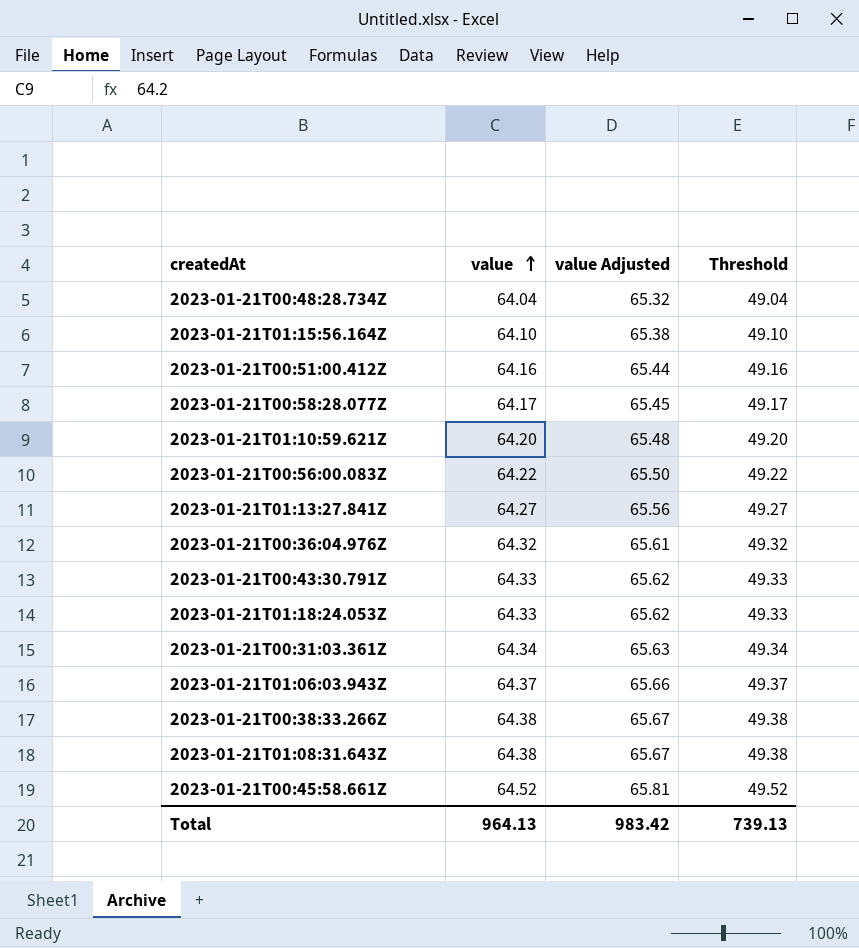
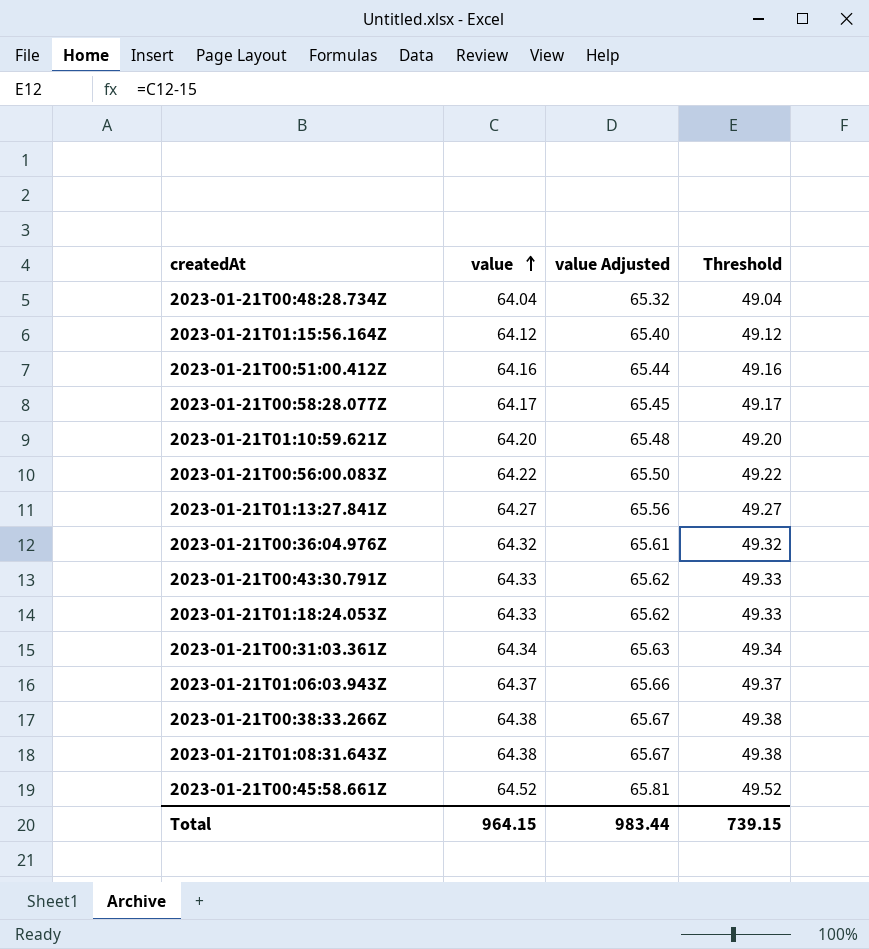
2023-01-21T01:15:56.164Z | value: 64.10 -> 64.12
2023-01-21T01:15:56.164Z | value Adjusted: 65.38 -> 65.40
2023-01-21T01:15:56.164Z | Threshold: 49.10 -> 49.12
Total | value: 964.13 -> 964.15
Total | value Adjusted: 983.42 -> 983.44
Total | Threshold: 739.13 -> 739.15

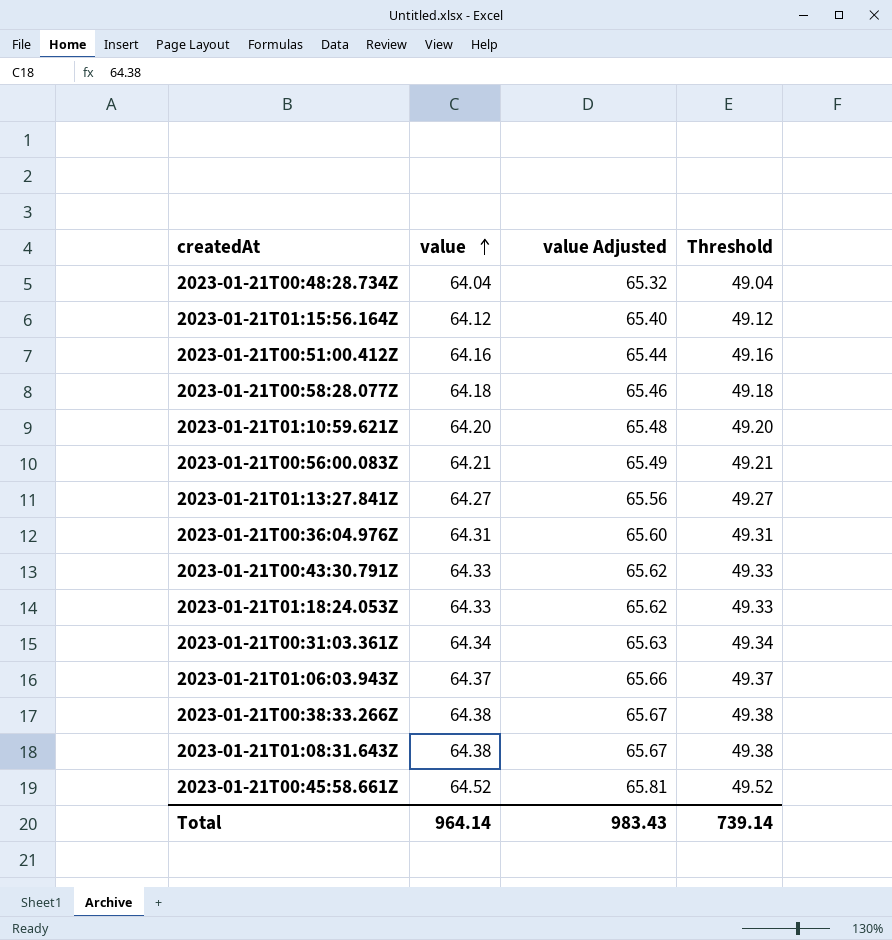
2023-01-21T00:58:28.077Z | value: 64.17 -> 64.18
2023-01-21T00:58:28.077Z | value Adjusted: 65.45 -> 65.46
2023-01-21T00:58:28.077Z | Threshold: 49.17 -> 49.18
2023-01-21T00:56:00.083Z | value: 64.22 -> 64.21
2023-01-21T00:56:00.083Z | value Adjusted: 65.50 -> 65.49
2023-01-21T00:56:00.083Z | Threshold: 49.22 -> 49.21
2023-01-21T00:36:04.976Z | value: 64.32 -> 64.31
2023-01-21T00:36:04.976Z | value Adjusted: 65.61 -> 65.60
2023-01-21T00:36:04.976Z | Threshold: 49.32 -> 49.31
Total | value: 964.15 -> 964.14
Total | value Adjusted: 983.44 -> 983.43
Total | Threshold: 739.15 -> 739.14

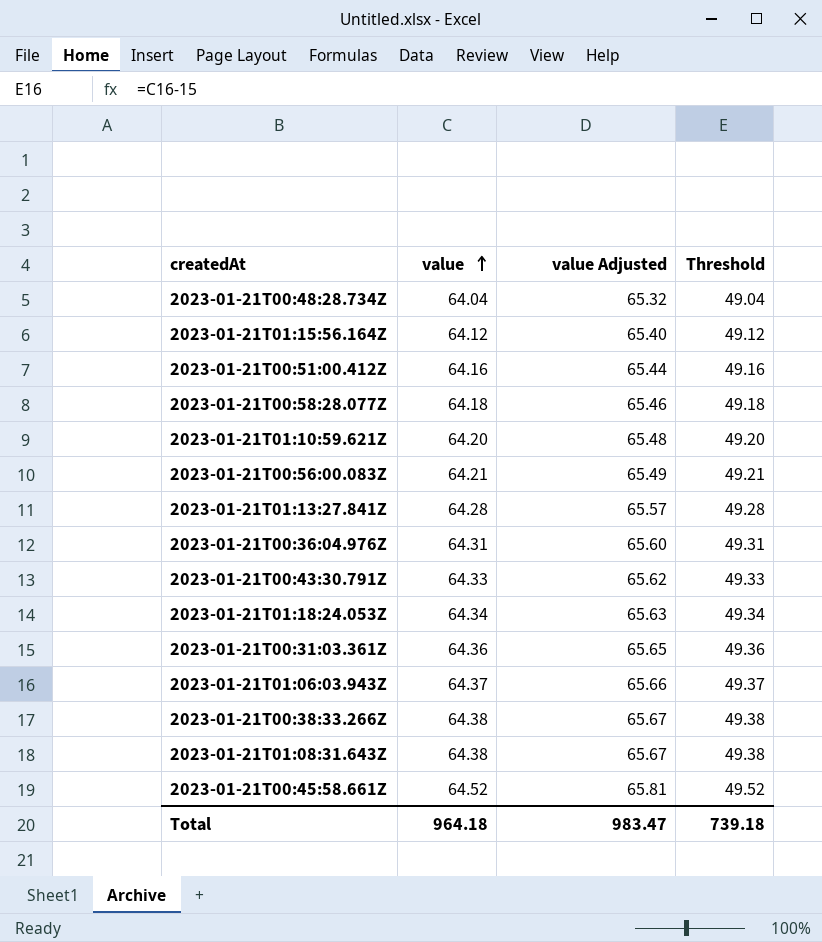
2023-01-21T01:13:27.841Z | value: 64.27 -> 64.28
2023-01-21T01:13:27.841Z | value Adjusted: 65.56 -> 65.57
2023-01-21T01:13:27.841Z | Threshold: 49.27 -> 49.28
2023-01-21T01:18:24.053Z | value: 64.33 -> 64.34
2023-01-21T01:18:24.053Z | value Adjusted: 65.62 -> 65.63
2023-01-21T01:18:24.053Z | Threshold: 49.33 -> 49.34
2023-01-21T00:31:03.361Z | value: 64.34 -> 64.36
2023-01-21T00:31:03.361Z | value Adjusted: 65.63 -> 65.65
2023-01-21T00:31:03.361Z | Threshold: 49.34 -> 49.36
Total | value: 964.14 -> 964.18
Total | value Adjusted: 983.43 -> 983.47
Total | Threshold: 739.14 -> 739.18

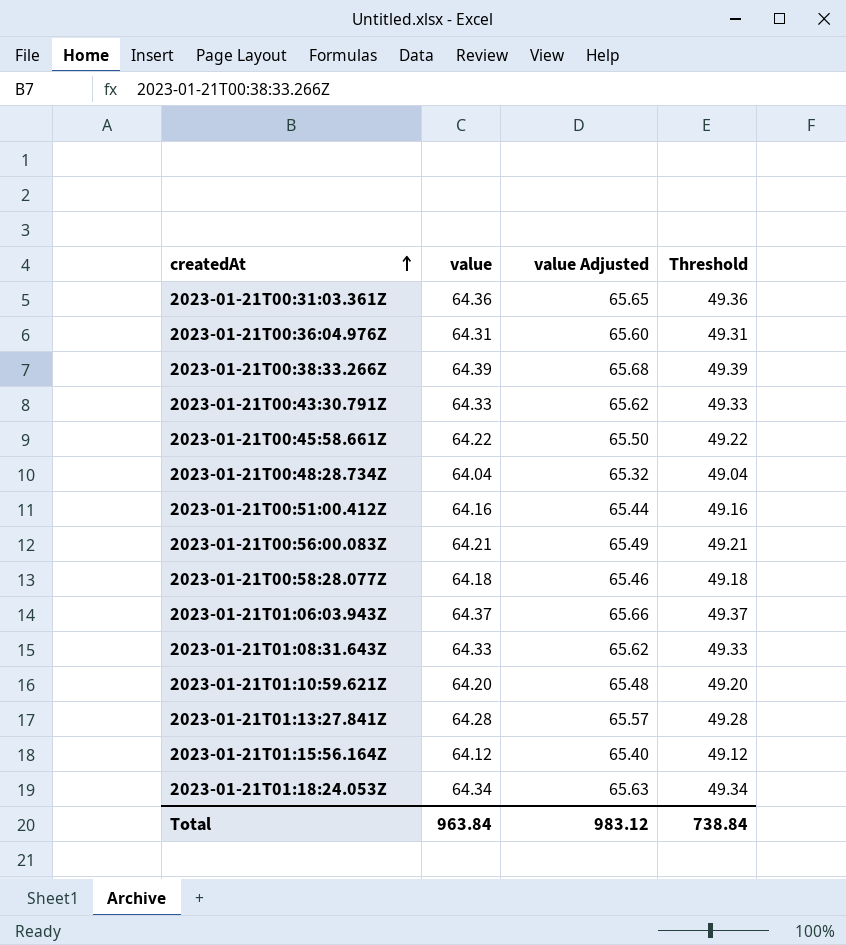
row order: value ascending -> createdAt ascending
2023-01-21T00:38:33.266Z | value: 64.38 -> 64.39
2023-01-21T00:38:33.266Z | value Adjusted: 65.67 -> 65.68
2023-01-21T00:38:33.266Z | Threshold: 49.38 -> 49.39
2023-01-21T00:45:58.661Z | value: 64.52 -> 64.22
2023-01-21T00:45:58.661Z | value Adjusted: 65.81 -> 65.50
2023-01-21T00:45:58.661Z | Threshold: 49.52 -> 49.22
2023-01-21T01:08:31.643Z | value: 64.38 -> 64.33
2023-01-21T01:08:31.643Z | value Adjusted: 65.67 -> 65.62
2023-01-21T01:08:31.643Z | Threshold: 49.38 -> 49.33
Total | value: 964.18 -> 963.84
Total | value Adjusted: 983.47 -> 983.12
Total | Threshold: 739.18 -> 738.84

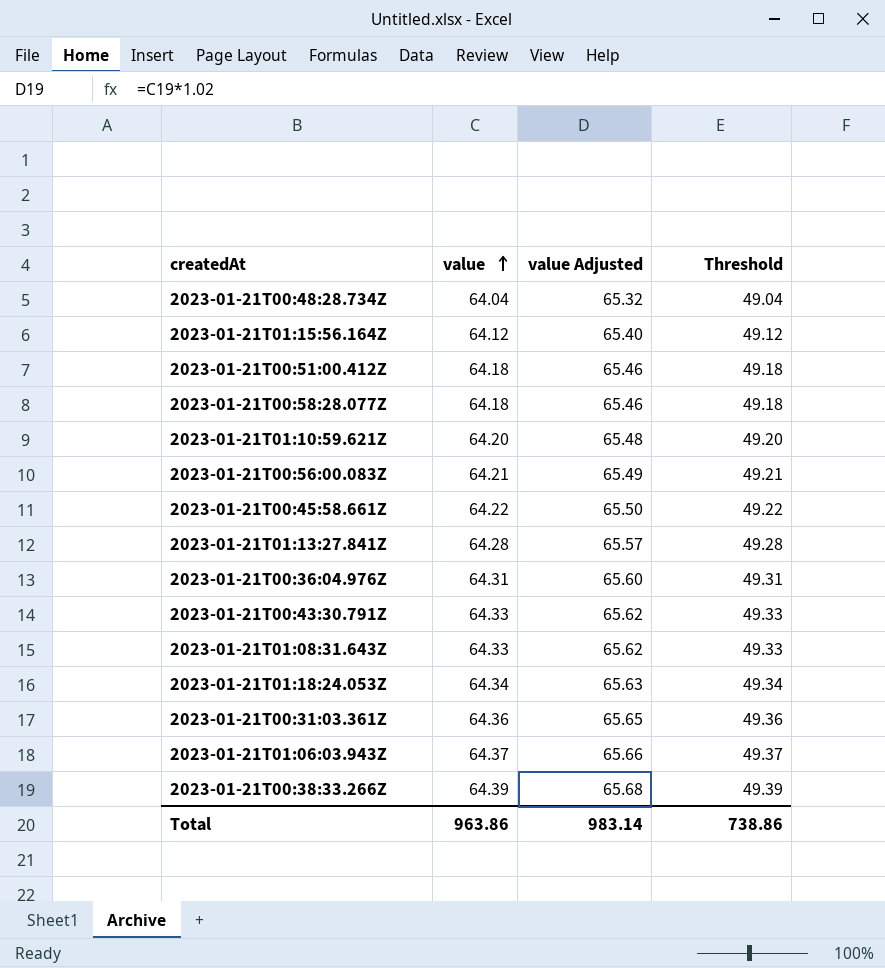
row order: createdAt ascending -> value ascending
2023-01-21T00:51:00.412Z | value: 64.16 -> 64.18
2023-01-21T00:51:00.412Z | value Adjusted: 65.44 -> 65.46
2023-01-21T00:51:00.412Z | Threshold: 49.16 -> 49.18
Total | value: 963.84 -> 963.86
Total | value Adjusted: 983.12 -> 983.14
Total | Threshold: 738.84 -> 738.86

